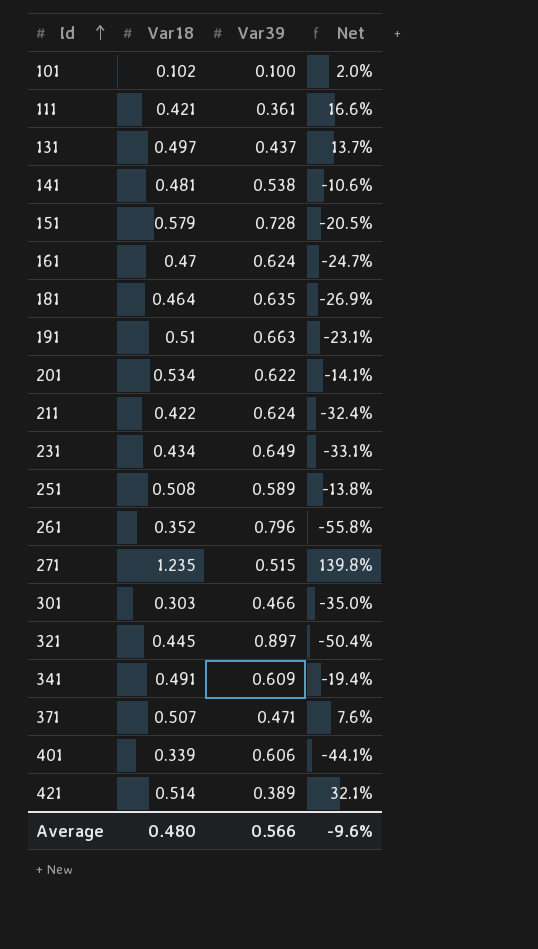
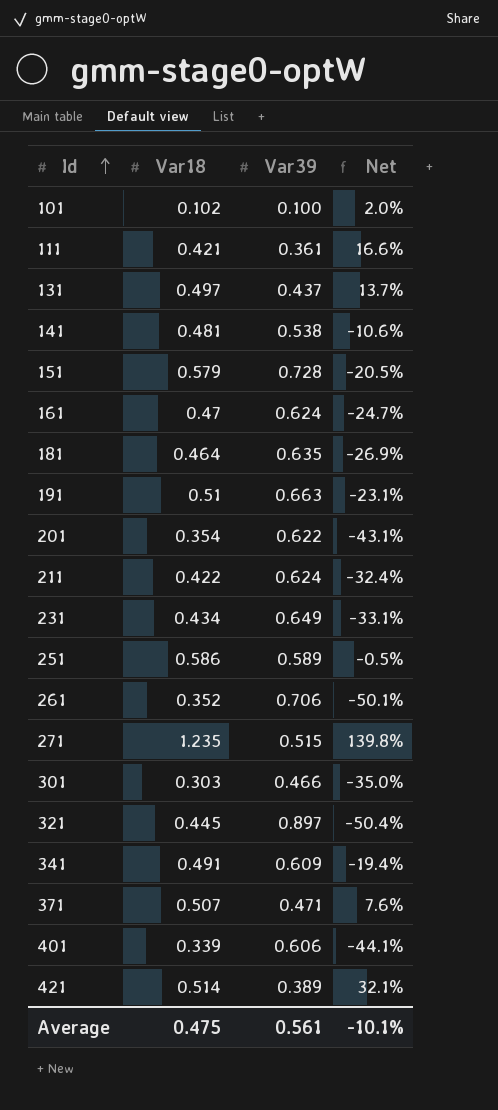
201 | Var18: 0.534 -> 0.354
201 | Net: -14.1% -> -43.1%
251 | Var18: 0.508 -> 0.586
251 | Net: -13.8% -> -0.5%
261 | Var39: 0.796 -> 0.706
261 | Net: -55.8% -> -50.1%
Average | Var18: 0.480 -> 0.475
Average | Var39: 0.566 -> 0.561
Average | Net: -9.6% -> -10.1%

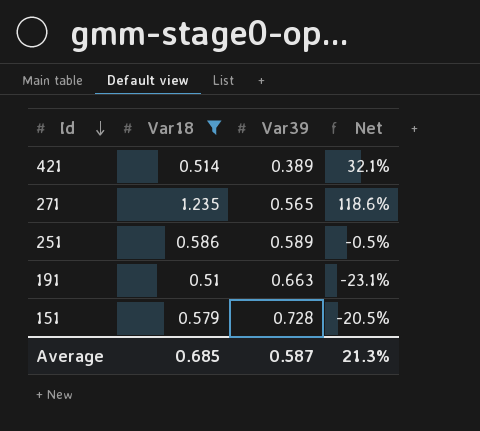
filter: none -> Var18 >= 0.51
row order: Id ascending -> Id descending
271 | Var39: 0.515 -> 0.565
271 | Net: 139.8% -> 118.6%
Average | Var18: 0.475 -> 0.685
Average | Var39: 0.561 -> 0.587
Average | Net: -10.1% -> 21.3%

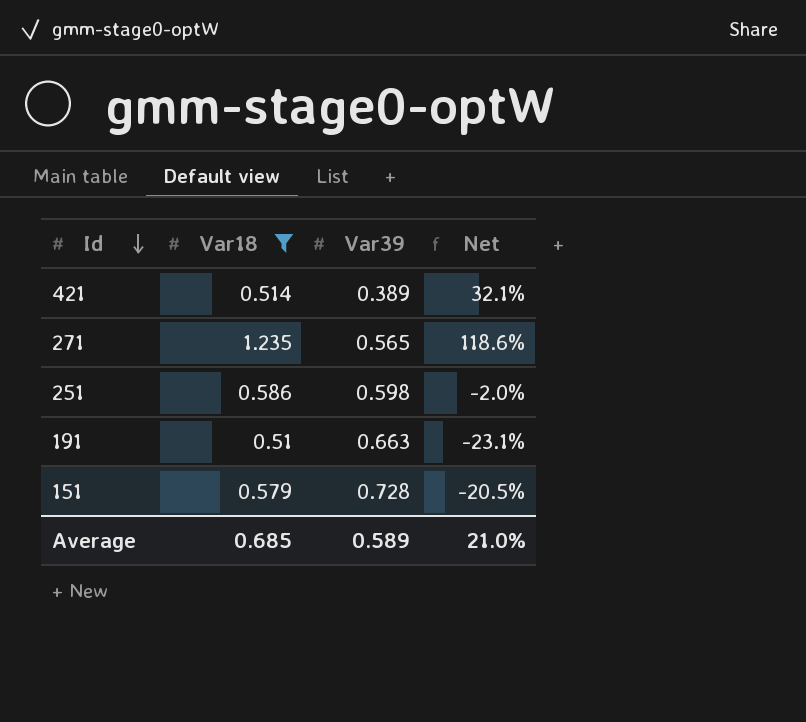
251 | Var39: 0.589 -> 0.598
251 | Net: -0.5% -> -2.0%
Average | Var39: 0.587 -> 0.589
Average | Net: 21.3% -> 21.0%

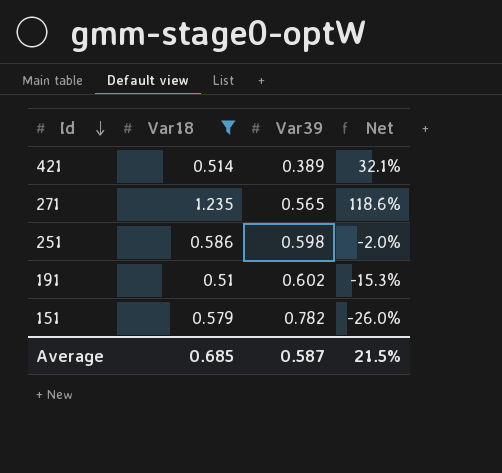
191 | Var39: 0.663 -> 0.602
191 | Net: -23.1% -> -15.3%
151 | Var39: 0.728 -> 0.782
151 | Net: -20.5% -> -26.0%
Average | Var39: 0.589 -> 0.587
Average | Net: 21.0% -> 21.5%

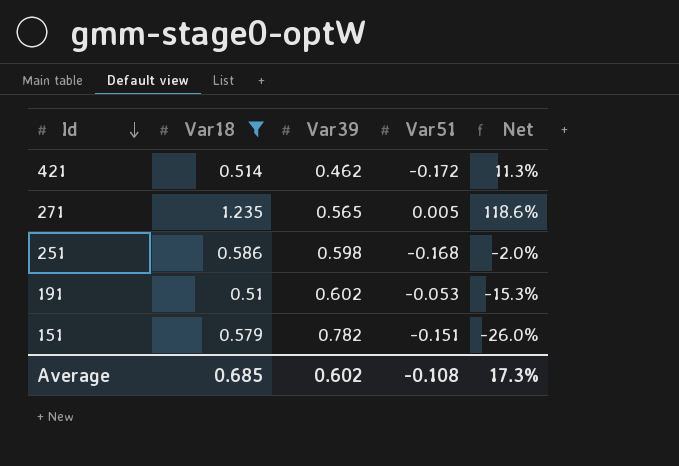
column Var51 | position: none -> 4
421 | Var39: 0.389 -> 0.462
421 | Net: 32.1% -> 11.3%
Average | Var39: 0.587 -> 0.602
Average | Net: 21.5% -> 17.3%

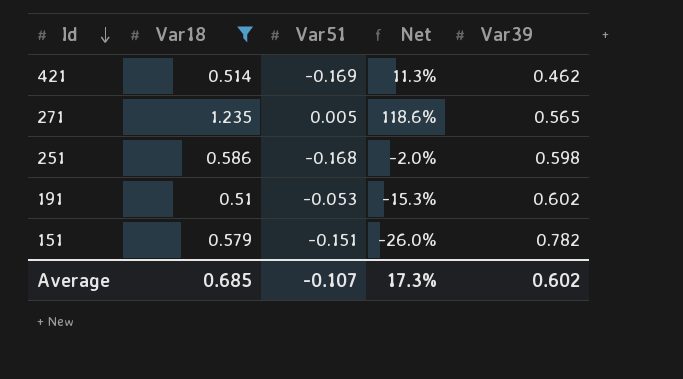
column Var39 | position: 3 -> 5
421 | Var51: -0.172 -> -0.169
Average | Var51: -0.108 -> -0.107

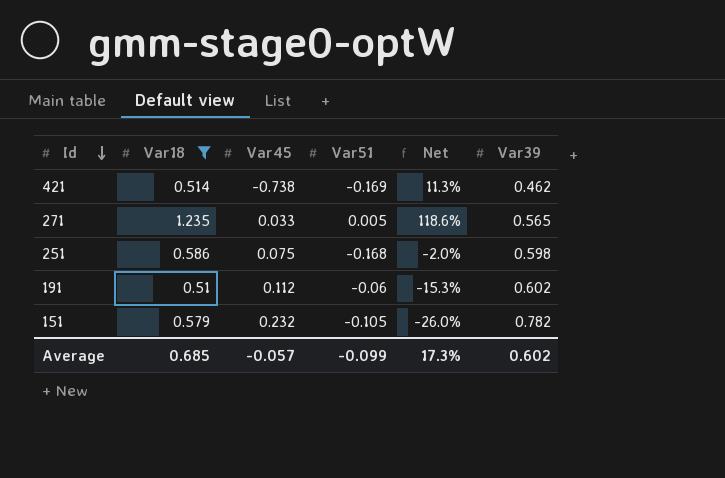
column Var45 | position: none -> 3
191 | Var51: -0.053 -> -0.06
151 | Var51: -0.151 -> -0.105
Average | Var51: -0.107 -> -0.099

